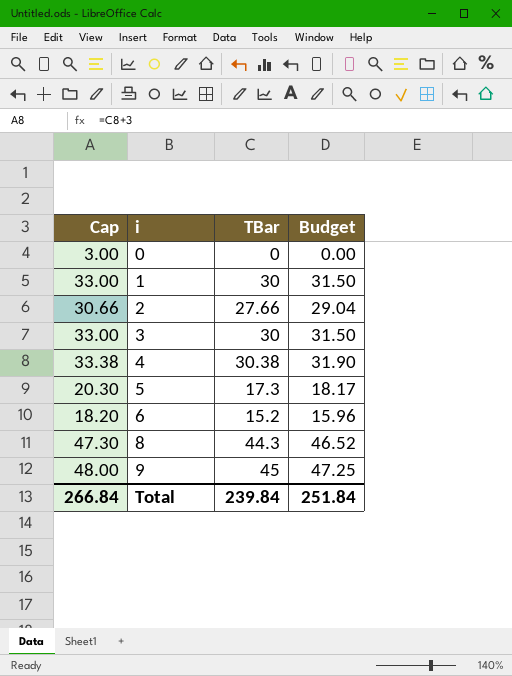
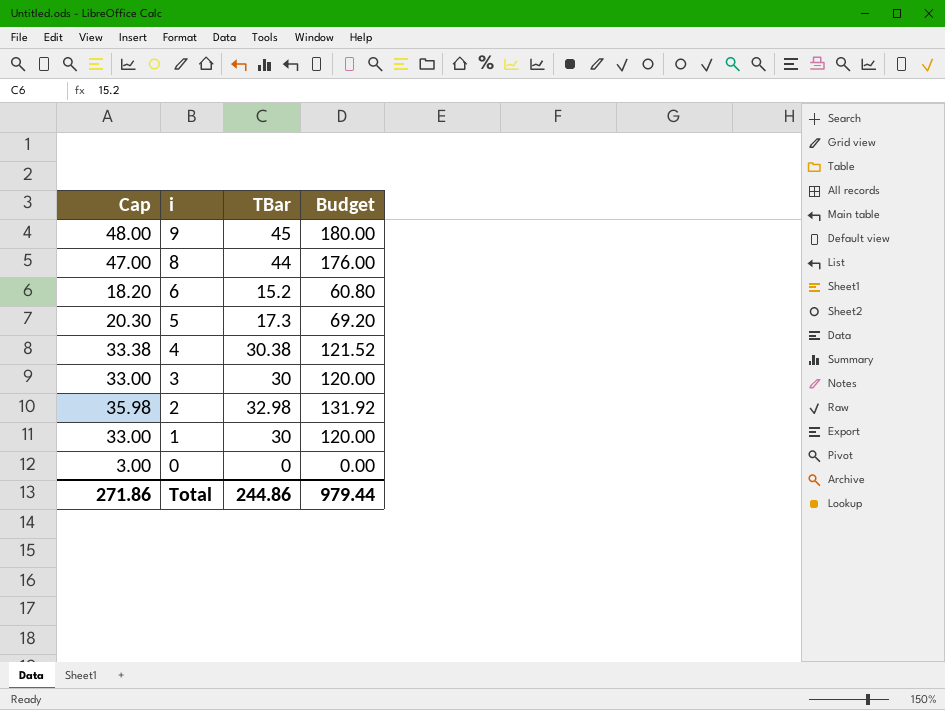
row order: i ascending -> i descending
column Budget | formula: [TBar] * 1.05 -> [TBar] * 4
8 | Cap: 47.30 -> 47.00
8 | TBar: 44.3 -> 44
2 | Cap: 30.66 -> 35.98
2 | TBar: 27.66 -> 32.98
Total | Cap: 266.84 -> 271.86
Total | TBar: 239.84 -> 244.86
Total | Budget: 251.84 -> 979.44

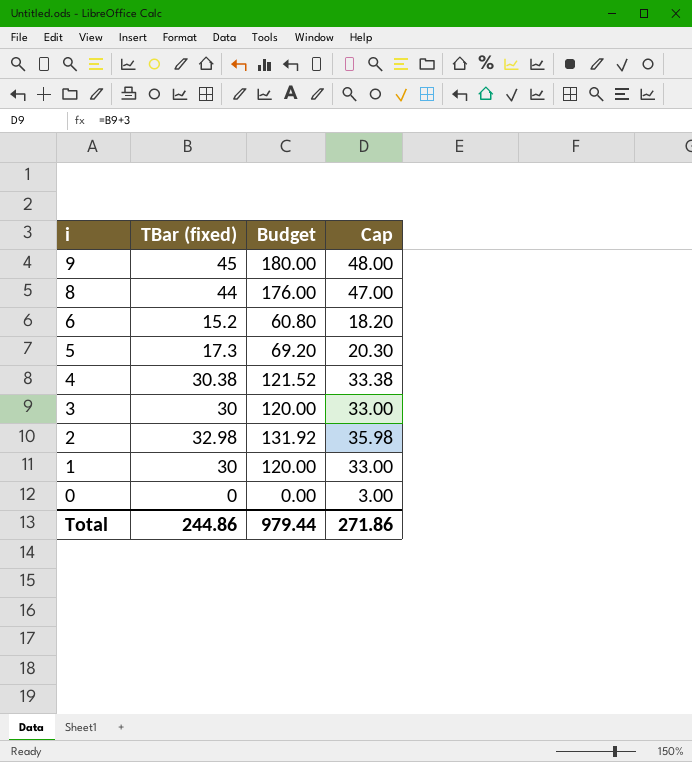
column name: TBar -> TBar (fixed)
column Cap | position: 1 -> 4

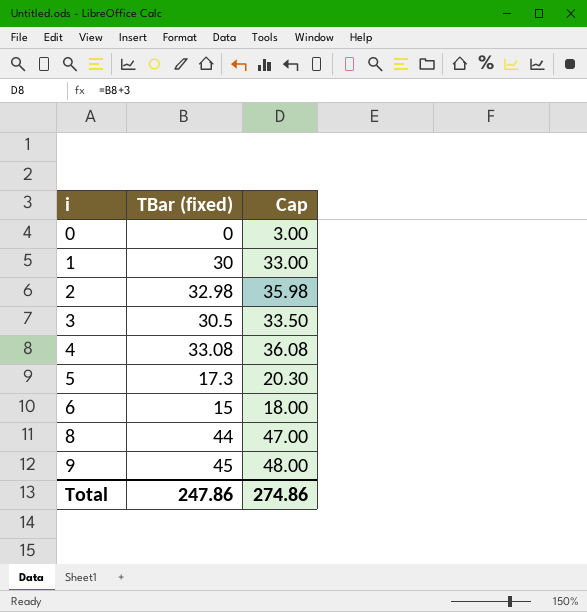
row order: i descending -> i ascending
column Budget | formula: [TBar (fixed)] * 4 -> none
3 | TBar (fixed): 30 -> 30.5
3 | Cap: 33.00 -> 33.50
4 | TBar (fixed): 30.38 -> 33.08
4 | Cap: 33.38 -> 36.08
6 | TBar (fixed): 15.2 -> 15
6 | Cap: 18.20 -> 18.00
Total | TBar (fixed): 244.86 -> 247.86
Total | Cap: 271.86 -> 274.86

